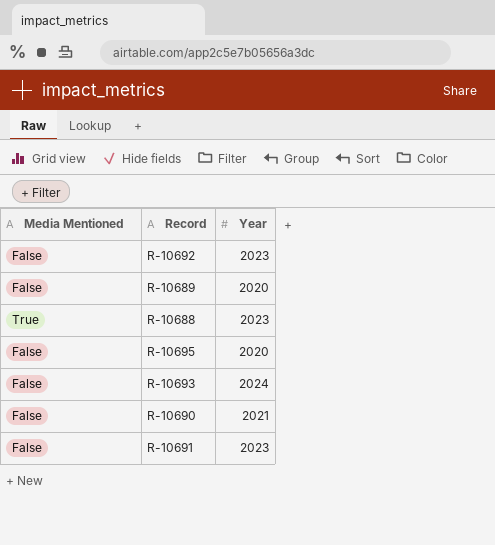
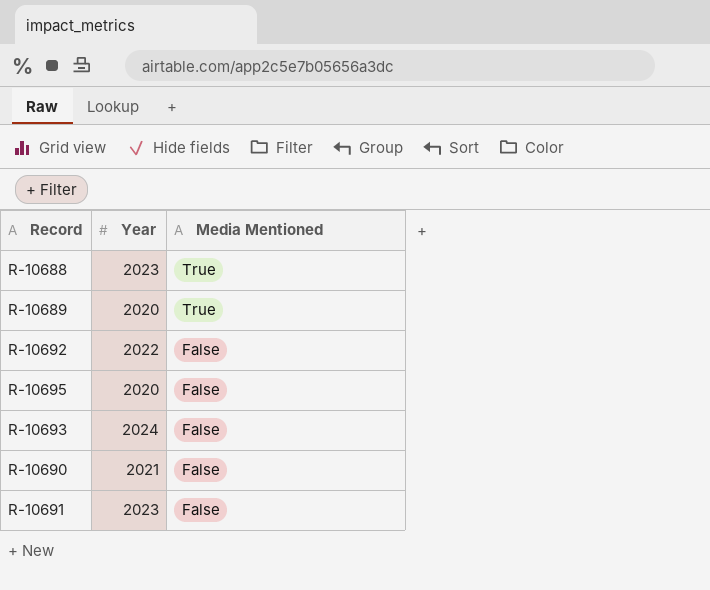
row order: none -> Media Mentioned descending
column Media Mentioned | position: 1 -> 3
R-10689 | Media Mentioned: False -> True
R-10692 | Year: 2023 -> 2022

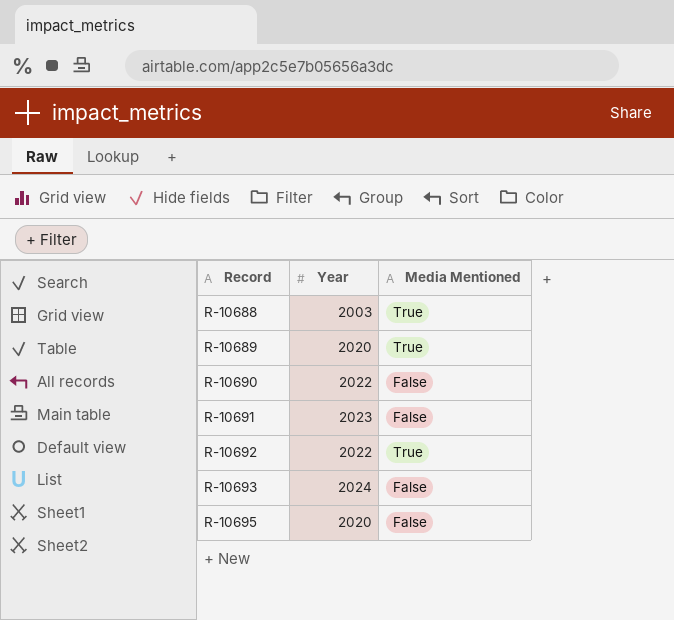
row order: Media Mentioned descending -> Record ascending
R-10688 | Year: 2023 -> 2003
R-10690 | Year: 2021 -> 2022
R-10692 | Media Mentioned: False -> True

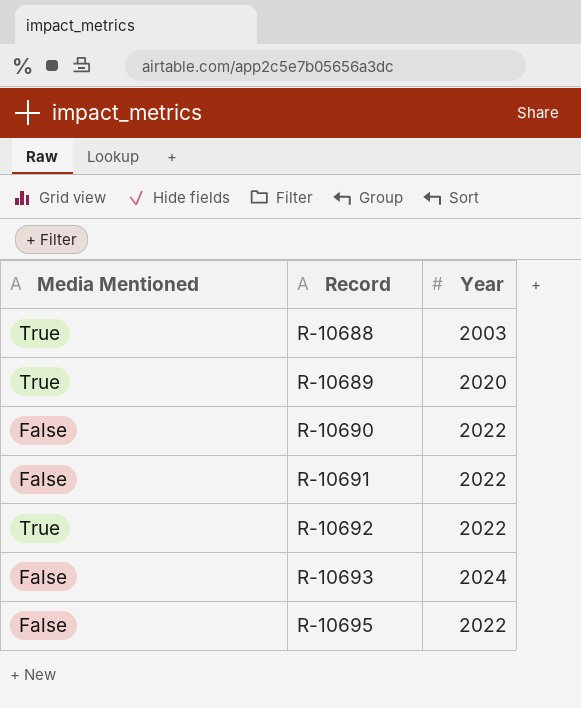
column Media Mentioned | position: 3 -> 1
R-10691 | Year: 2023 -> 2022
R-10695 | Year: 2020 -> 2022

